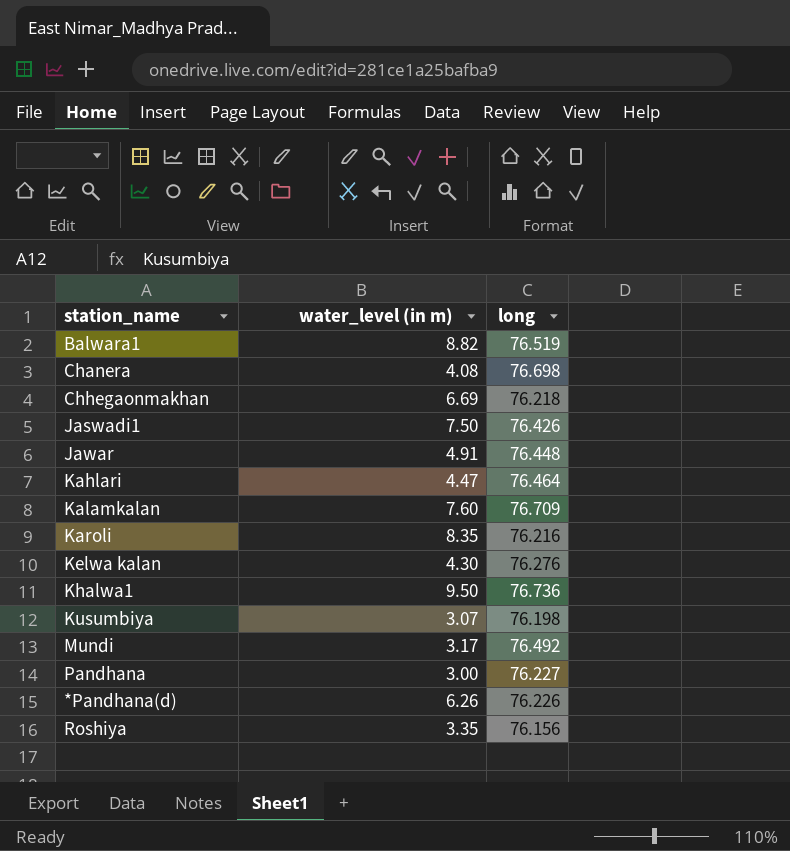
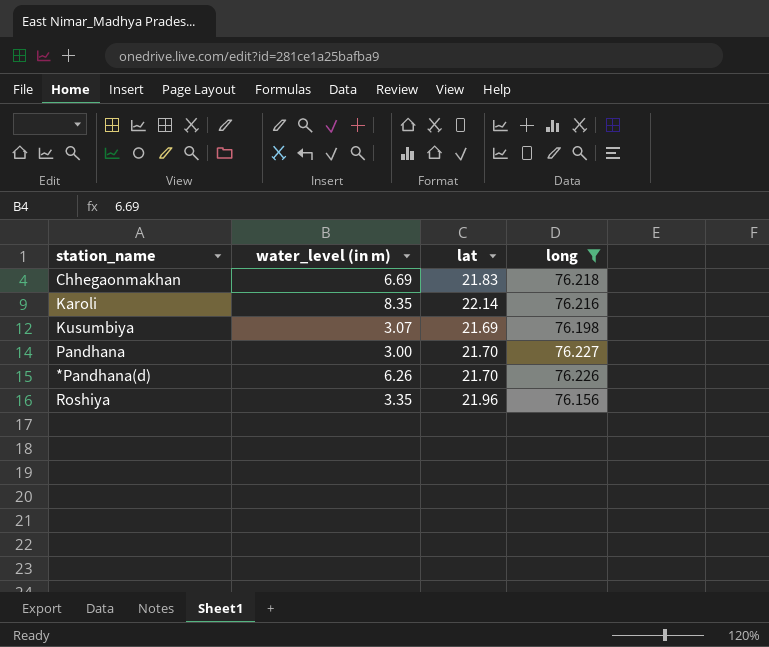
filter: none -> long <= 76.227
column lat | position: none -> 3

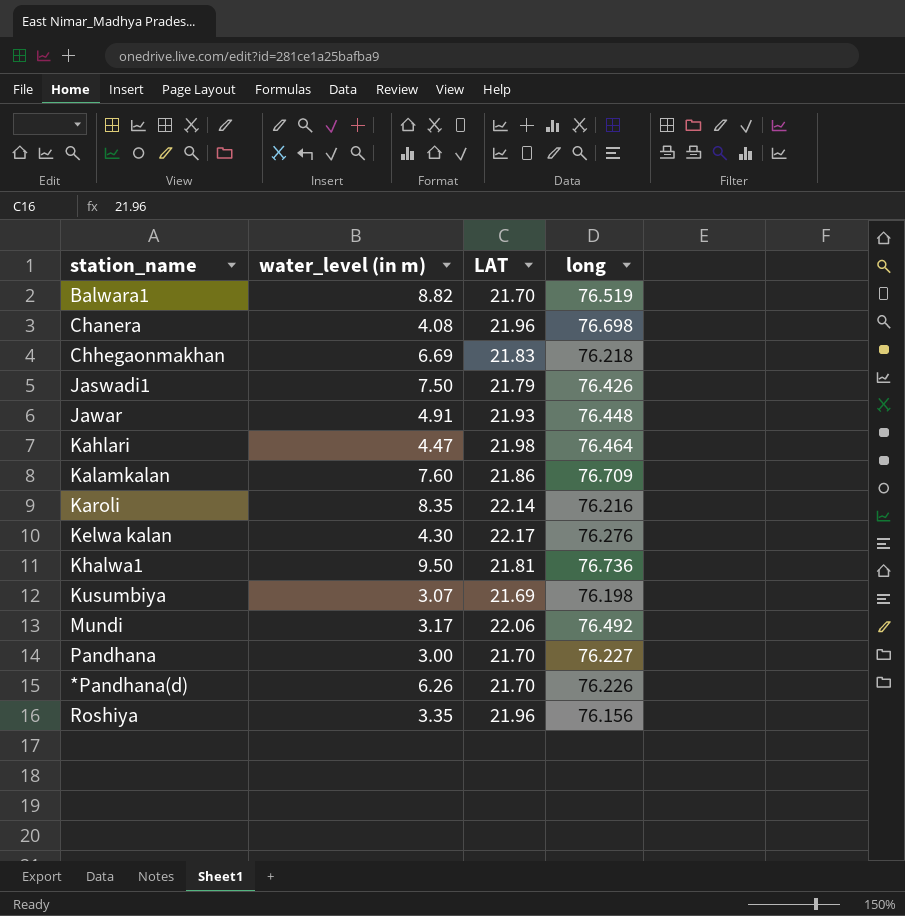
filter: long <= 76.227 -> none
column name: lat -> LAT

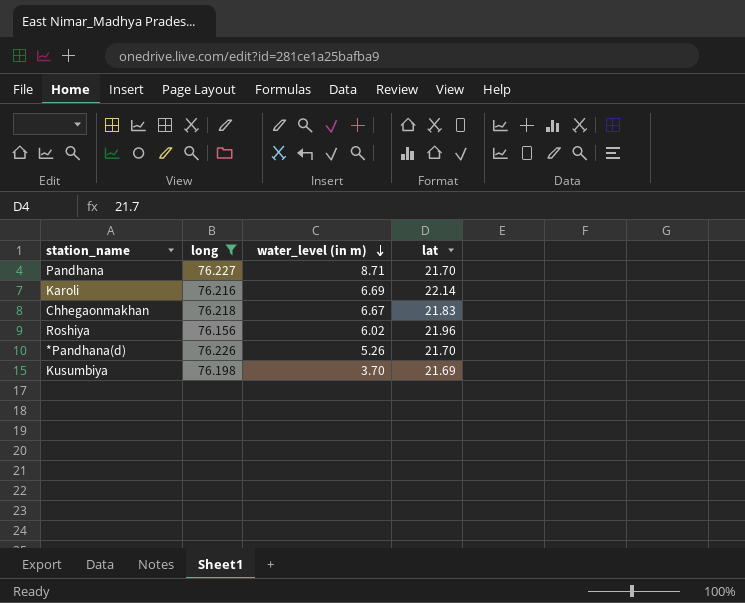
filter: none -> long <= 76.227
row order: none -> water_level (in m) descending
column long | position: 4 -> 2
column name: LAT -> lat
Pandhana | water_level (in m): 3.00 -> 8.71
Karoli | water_level (in m): 8.35 -> 6.69
Chhegaonmakhan | water_level (in m): 6.69 -> 6.67
Roshiya | water_level (in m): 3.35 -> 6.02
*Pandhana(d) | water_level (in m): 6.26 -> 5.26
Kusumbiya | water_level (in m): 3.07 -> 3.70

